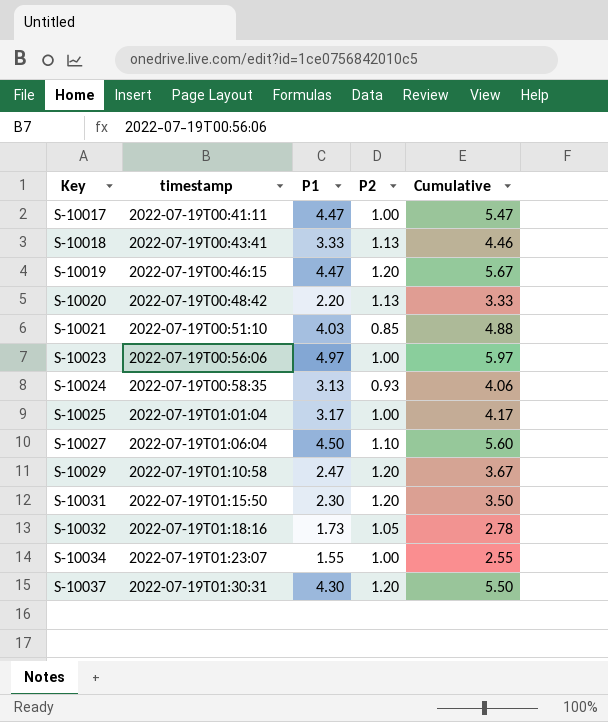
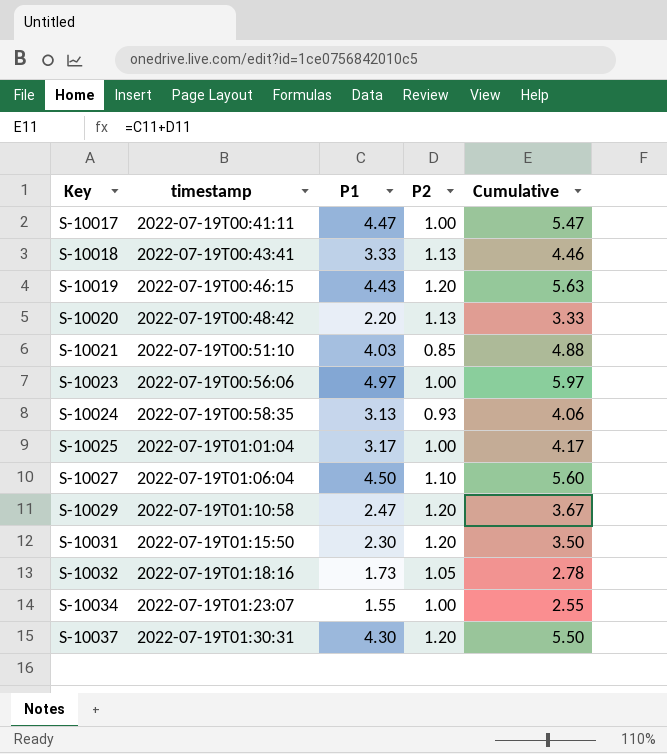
S-10019 | P1: 4.47 -> 4.43
S-10019 | Cumulative: 5.67 -> 5.63

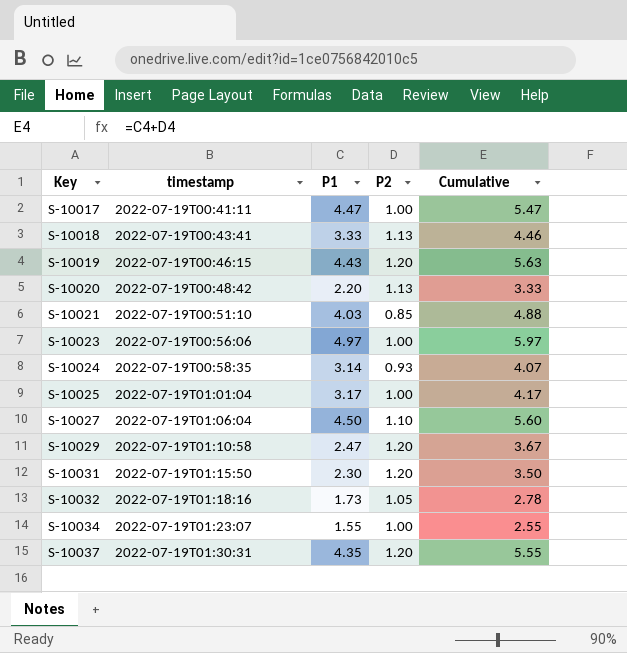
S-10024 | P1: 3.13 -> 3.14
S-10024 | Cumulative: 4.06 -> 4.07
S-10037 | P1: 4.30 -> 4.35
S-10037 | Cumulative: 5.50 -> 5.55

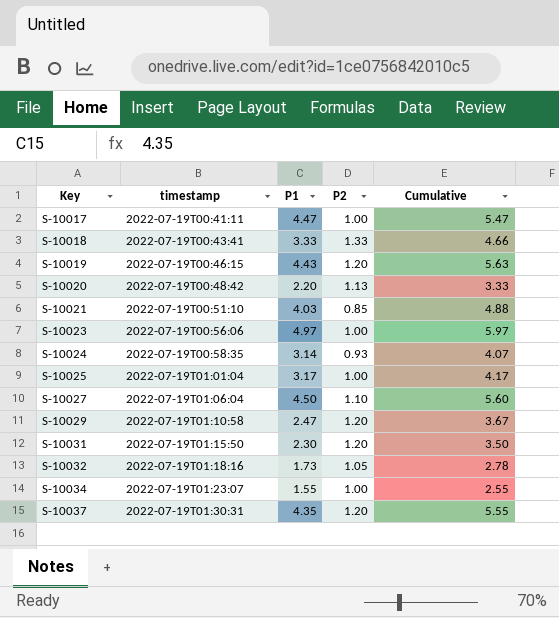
S-10018 | P2: 1.13 -> 1.33
S-10018 | Cumulative: 4.46 -> 4.66

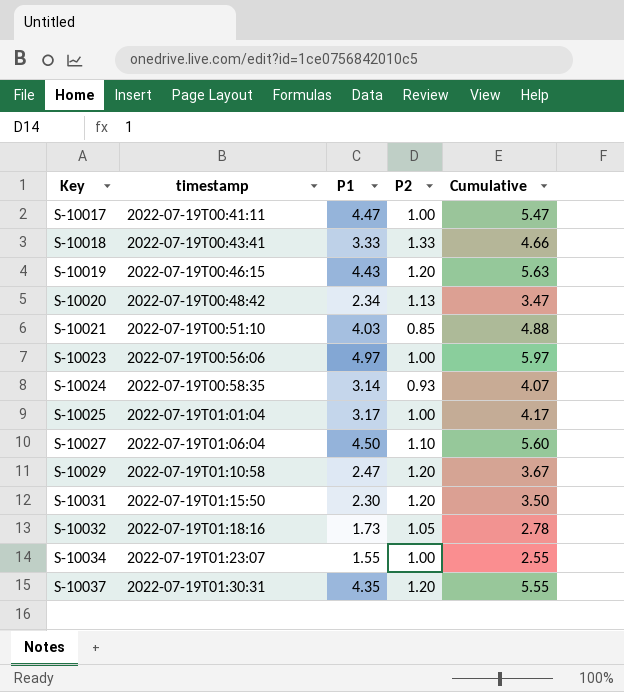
S-10020 | P1: 2.20 -> 2.34
S-10020 | Cumulative: 3.33 -> 3.47

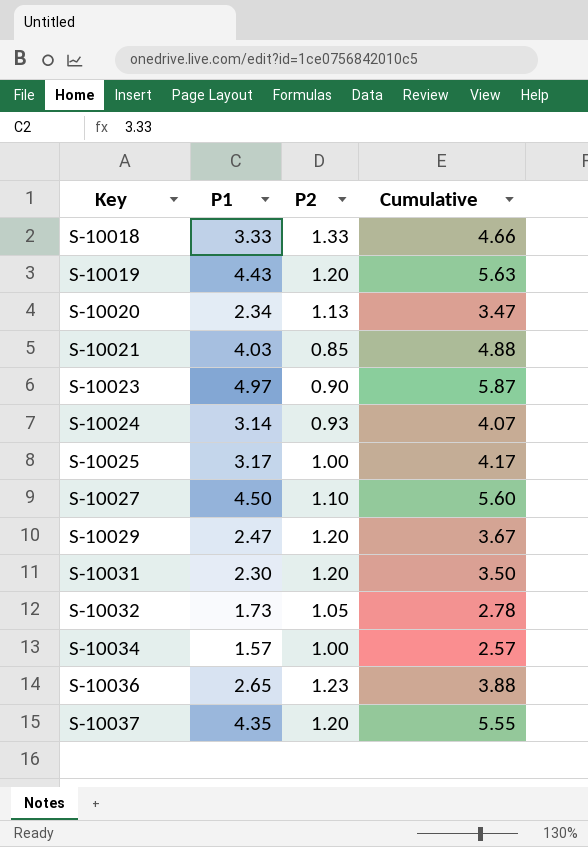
column timestamp | position: 2 -> none
row S-10017: 2022-07-19T00:41:11 | 4.47 | 1.00 | 5.47 -> none
S-10023 | P2: 1.00 -> 0.90
S-10023 | Cumulative: 5.97 -> 5.87
S-10034 | P1: 1.55 -> 1.57
S-10034 | Cumulative: 2.55 -> 2.57
row S-10036: none -> 2.65 | 1.23 | 3.88

